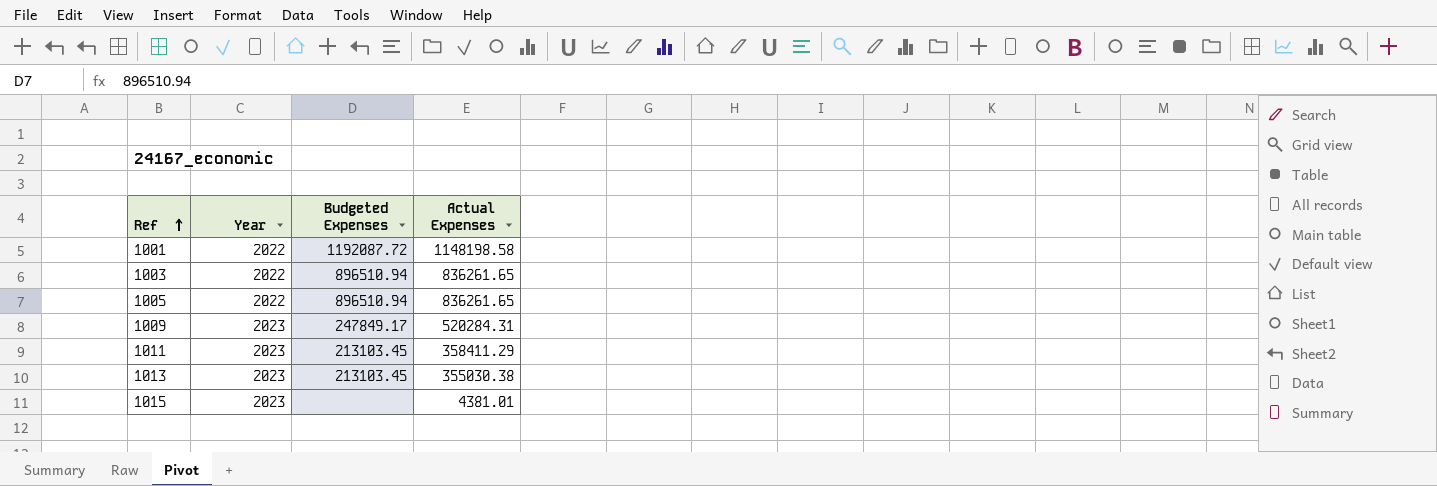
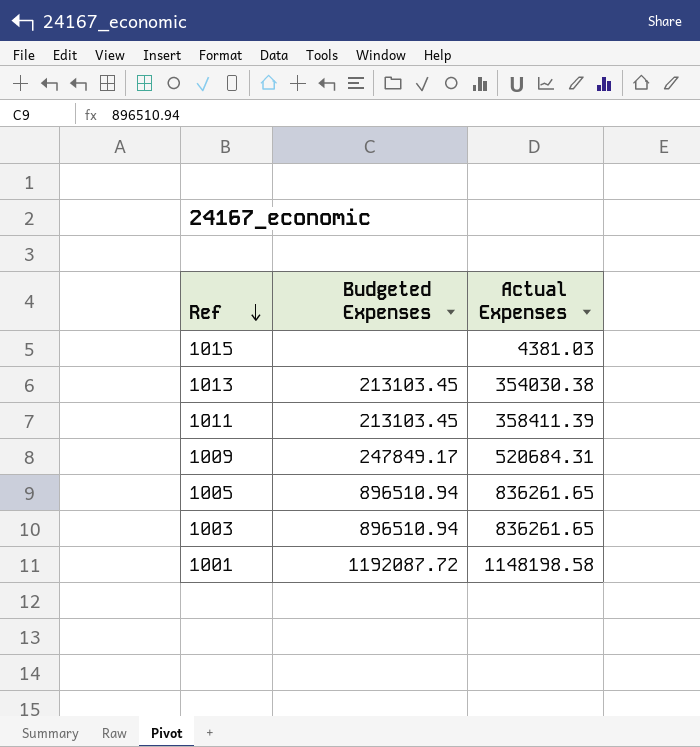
row order: Ref ascending -> Ref descending
column Year | position: 2 -> none
1015 | Actual Expenses: 4381.01 -> 4381.03
1013 | Actual Expenses: 355030.38 -> 354030.38
1011 | Actual Expenses: 358411.29 -> 358411.39
1009 | Actual Expenses: 520284.31 -> 520684.31

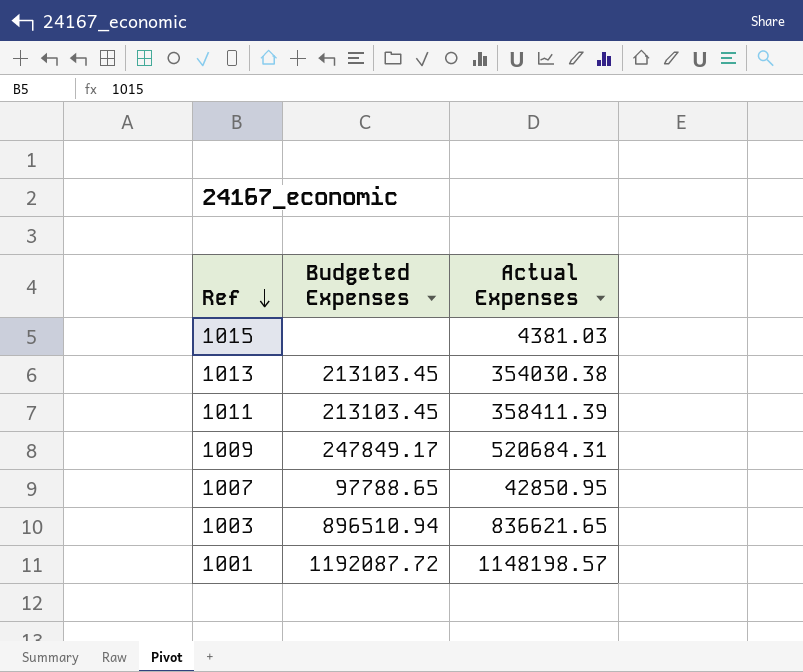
row 1005: 896510.94 | 836261.65 -> none
row 1007: none -> 97788.65 | 42850.95
1003 | Actual Expenses: 836261.65 -> 836621.65
1001 | Actual Expenses: 1148198.58 -> 1148198.57

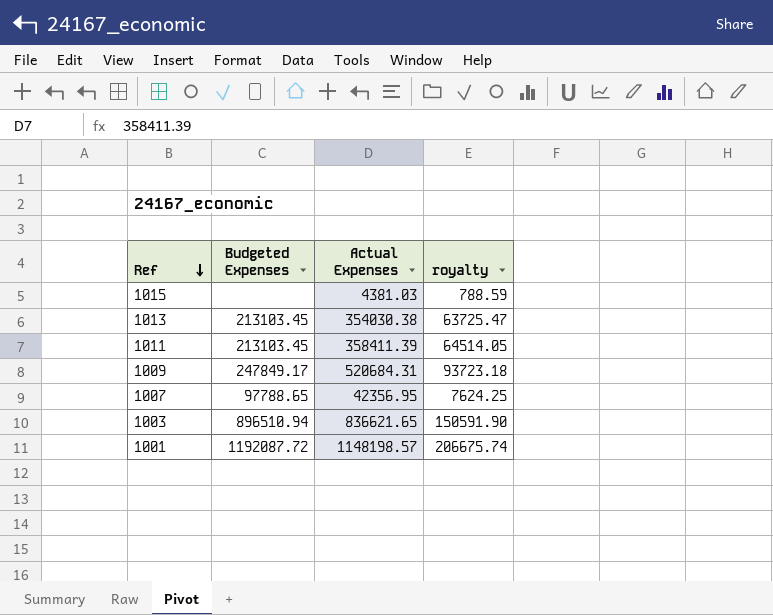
column royalty | formula: none -> [Actual Expenses] * 0.18
1007 | Actual Expenses: 42850.95 -> 42356.95

